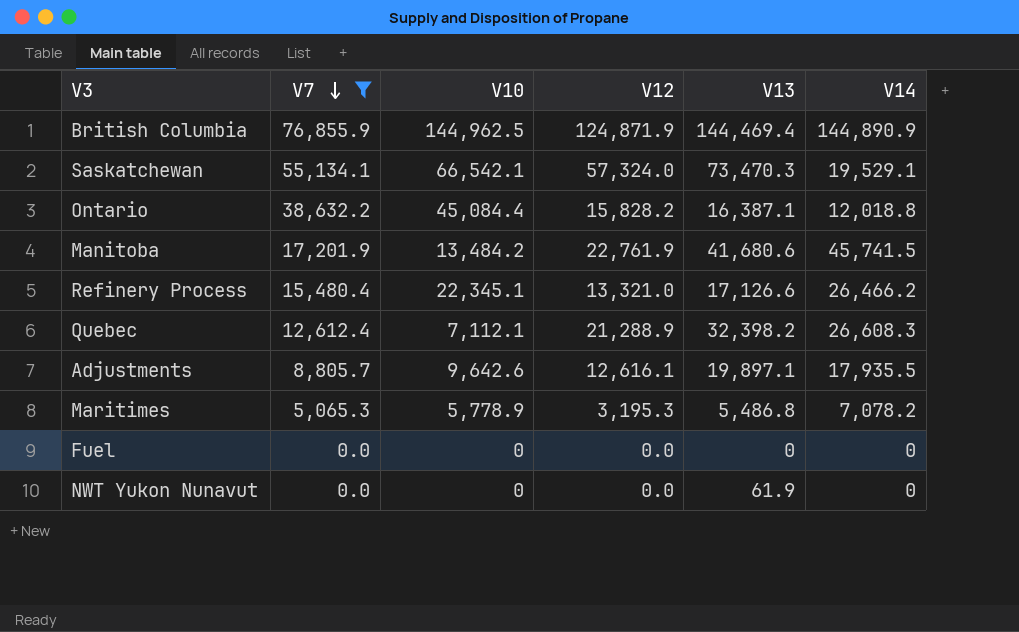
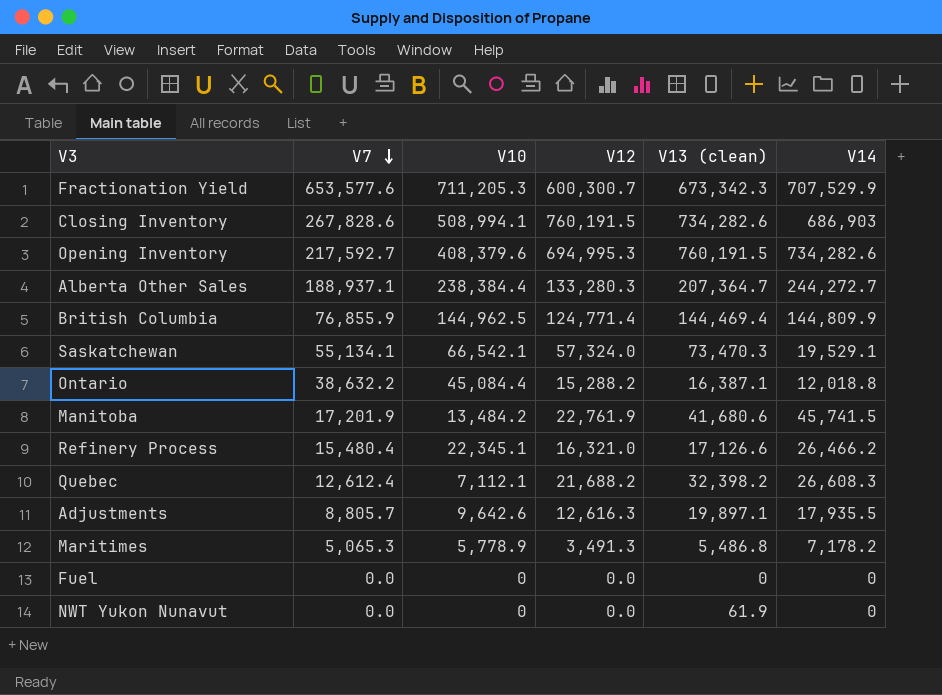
filter: V7 <= 76,855.9 -> none
column name: V13 -> V13 (clean)
British Columbia | V12: 124,871.9 -> 124,771.4
British Columbia | V14: 144,890.9 -> 144,809.9
Ontario | V12: 15,828.2 -> 15,288.2
Refinery Process | V12: 13,321.0 -> 16,321.0
Quebec | V12: 21,288.9 -> 21,688.2
Adjustments | V12: 12,616.1 -> 12,616.3
Maritimes | V12: 3,195.3 -> 3,491.3
Maritimes | V14: 7,078.2 -> 7,178.2

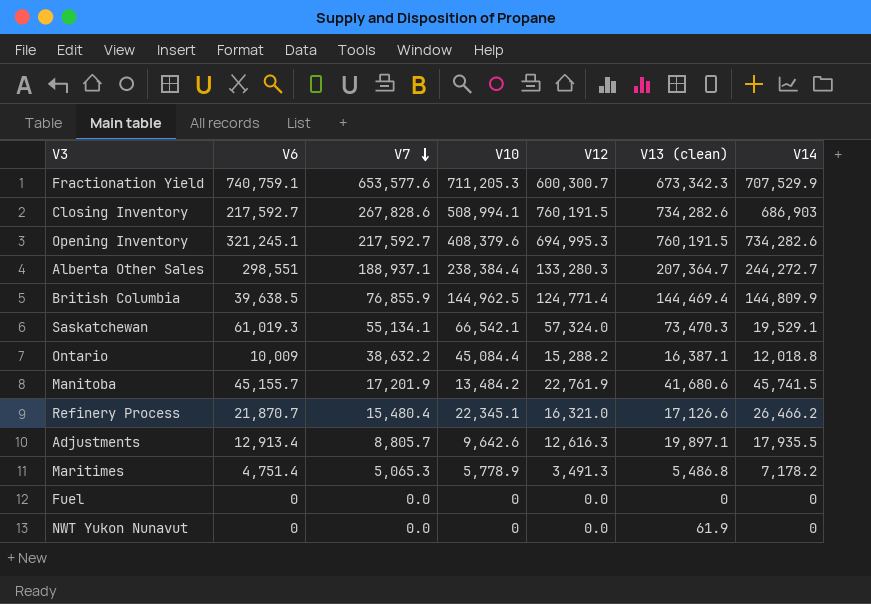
column V6 | position: none -> 2
row Quebec: 12,612.4 | 7,112.1 | 21,688.2 | 32,398.2 | 26,608.3 -> none

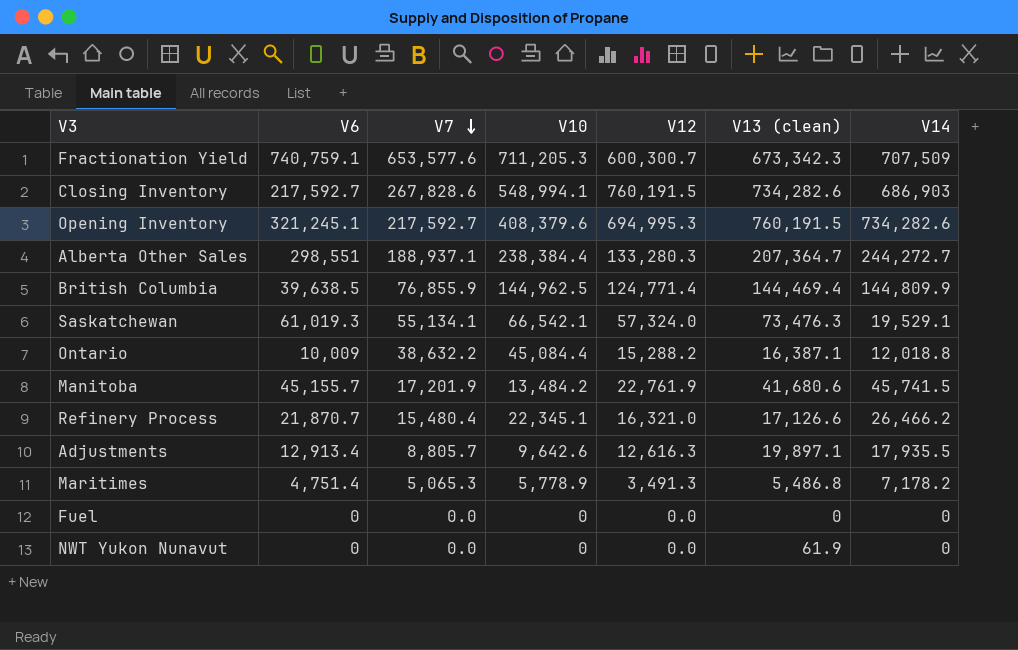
Fractionation Yield | V14: 707,529.9 -> 707,509
Closing Inventory | V10: 508,994.1 -> 548,994.1
Saskatchewan | V13 (clean): 73,470.3 -> 73,476.3

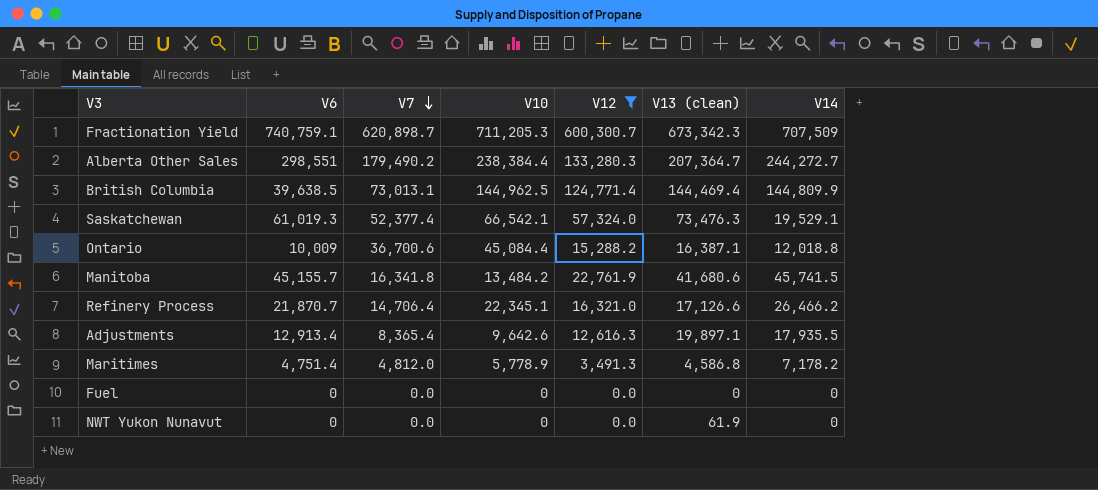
filter: none -> V12 <= 600,300.7
Fractionation Yield | V7: 653,577.6 -> 620,898.7
Alberta Other Sales | V7: 188,937.1 -> 179,490.2
British Columbia | V7: 76,855.9 -> 73,013.1
Saskatchewan | V7: 55,134.1 -> 52,377.4
Ontario | V7: 38,632.2 -> 36,700.6
Manitoba | V7: 17,201.9 -> 16,341.8
Refinery Process | V7: 15,480.4 -> 14,706.4
Adjustments | V7: 8,805.7 -> 8,365.4
Maritimes | V7: 5,065.3 -> 4,812.0
Maritimes | V13 (clean): 5,486.8 -> 4,586.8

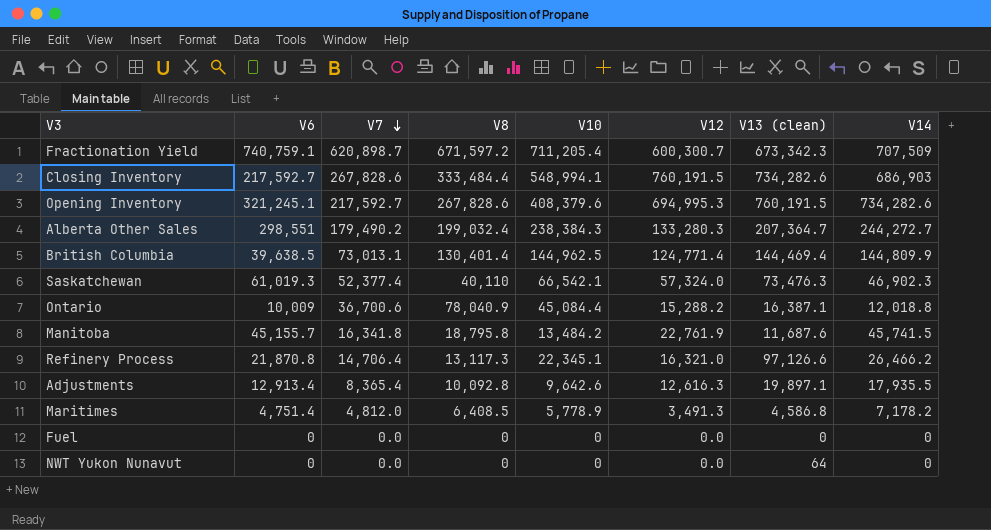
filter: V12 <= 600,300.7 -> none
column V8 | position: none -> 4
Fractionation Yield | V10: 711,205.3 -> 711,205.4
Alberta Other Sales | V10: 238,384.4 -> 238,384.3
Saskatchewan | V14: 19,529.1 -> 46,902.3
Manitoba | V13 (clean): 41,680.6 -> 11,687.6
Refinery Process | V6: 21,870.7 -> 21,870.8
Refinery Process | V13 (clean): 17,126.6 -> 97,126.6
NWT Yukon Nunavut | V13 (clean): 61.9 -> 64

